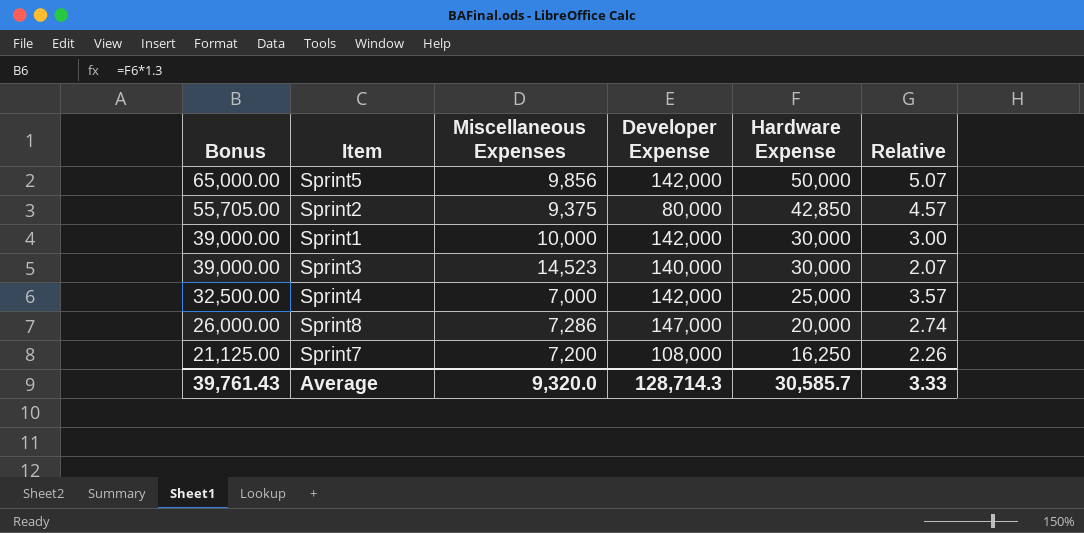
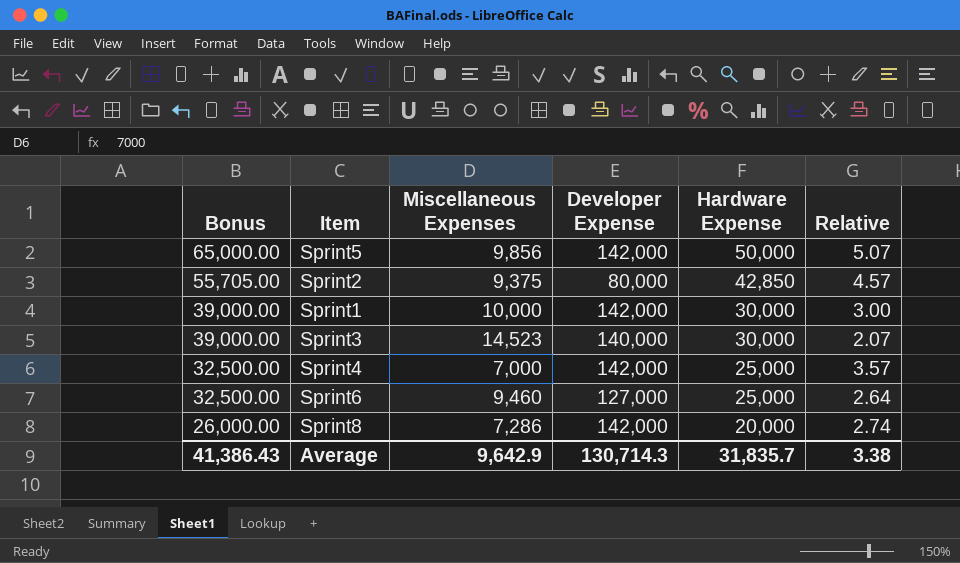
row Sprint7: 21,125.00 | 7,200 | 108,000 | 16,250 | 2.26 -> none
row Sprint6: none -> 32,500.00 | 9,460 | 127,000 | 25,000 | 2.64
Sprint8 | Developer Expense: 147,000 -> 142,000
Average | Bonus: 39,761.43 -> 41,386.43
Average | Miscellaneous Expenses: 9,320.0 -> 9,642.9
Average | Developer Expense: 128,714.3 -> 130,714.3
Average | Hardware Expense: 30,585.7 -> 31,835.7
Average | Relative: 3.33 -> 3.38

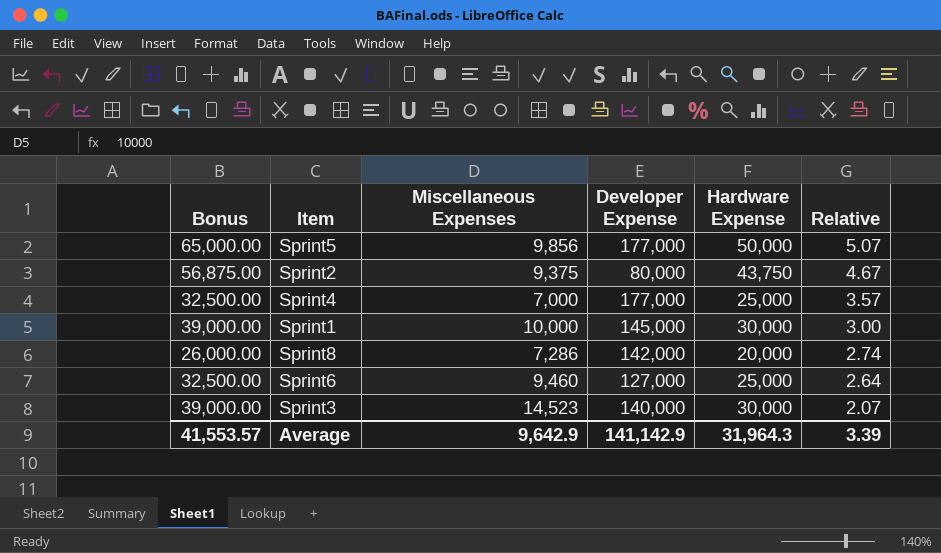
row order: Bonus descending -> Relative descending
Sprint5 | Developer Expense: 142,000 -> 177,000
Sprint2 | Bonus: 55,705.00 -> 56,875.00
Sprint2 | Hardware Expense: 42,850 -> 43,750
Sprint2 | Relative: 4.57 -> 4.67
Sprint4 | Developer Expense: 142,000 -> 177,000
Sprint1 | Developer Expense: 142,000 -> 145,000
Average | Bonus: 41,386.43 -> 41,553.57
Average | Developer Expense: 130,714.3 -> 141,142.9
Average | Hardware Expense: 31,835.7 -> 31,964.3
Average | Relative: 3.38 -> 3.39

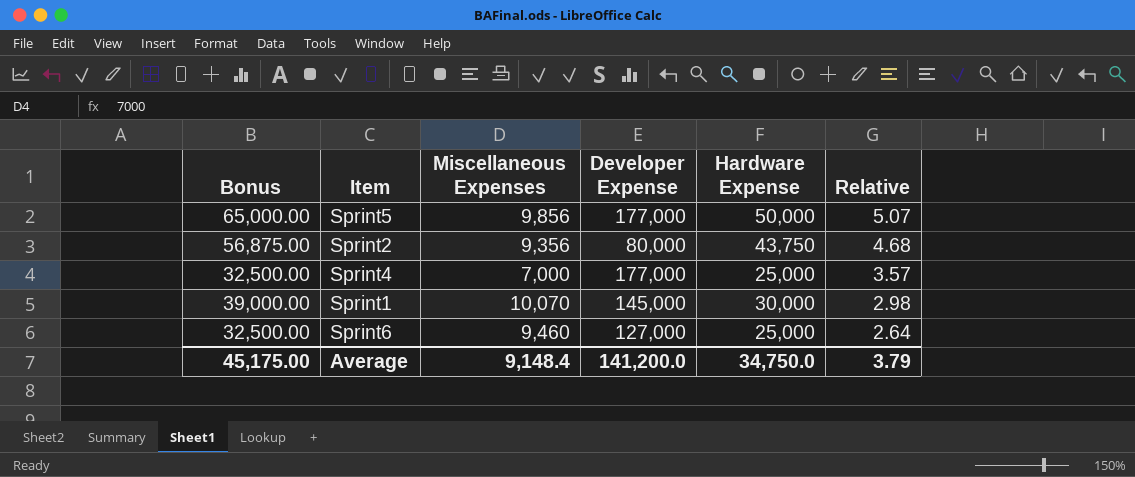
row Sprint8: 26,000.00 | 7,286 | 142,000 | 20,000 | 2.74 -> none
row Sprint3: 39,000.00 | 14,523 | 140,000 | 30,000 | 2.07 -> none
Sprint2 | Miscellaneous Expenses: 9,375 -> 9,356
Sprint2 | Relative: 4.67 -> 4.68
Sprint1 | Miscellaneous Expenses: 10,000 -> 10,070
Sprint1 | Relative: 3.00 -> 2.98
Average | Bonus: 41,553.57 -> 45,175.00
Average | Miscellaneous Expenses: 9,642.9 -> 9,148.4
Average | Developer Expense: 141,142.9 -> 141,200.0
Average | Hardware Expense: 31,964.3 -> 34,750.0
Average | Relative: 3.39 -> 3.79

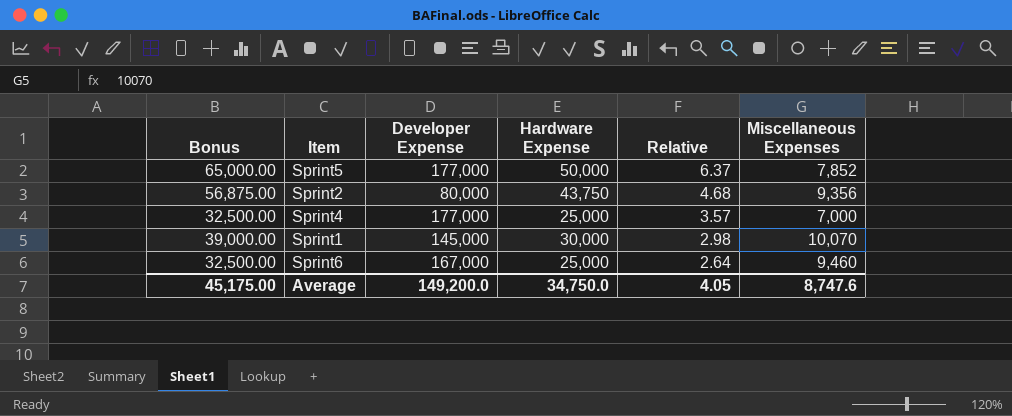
column Miscellaneous Expenses | position: 3 -> 6
Sprint5 | Relative: 5.07 -> 6.37
Sprint5 | Miscellaneous Expenses: 9,856 -> 7,852
Sprint6 | Developer Expense: 127,000 -> 167,000
Average | Developer Expense: 141,200.0 -> 149,200.0
Average | Relative: 3.79 -> 4.05
Average | Miscellaneous Expenses: 9,148.4 -> 8,747.6

